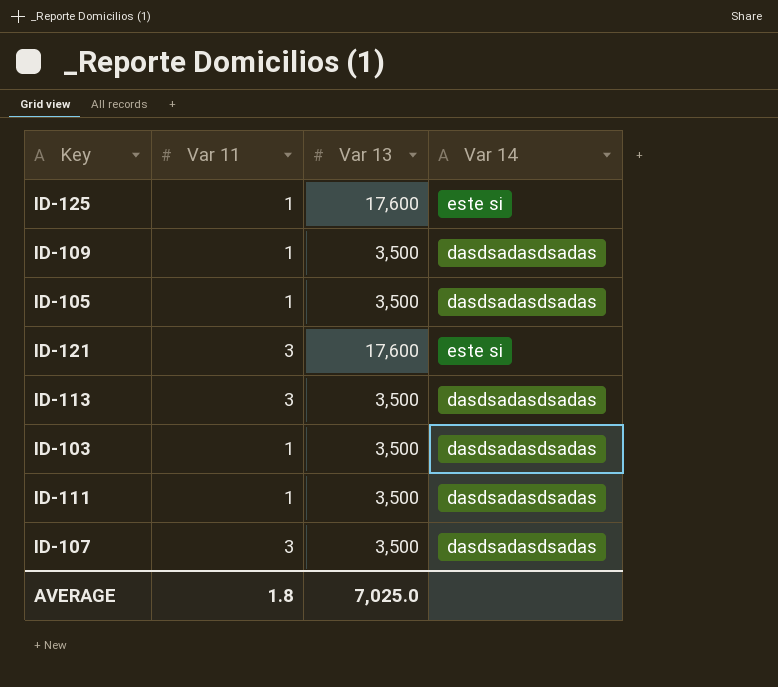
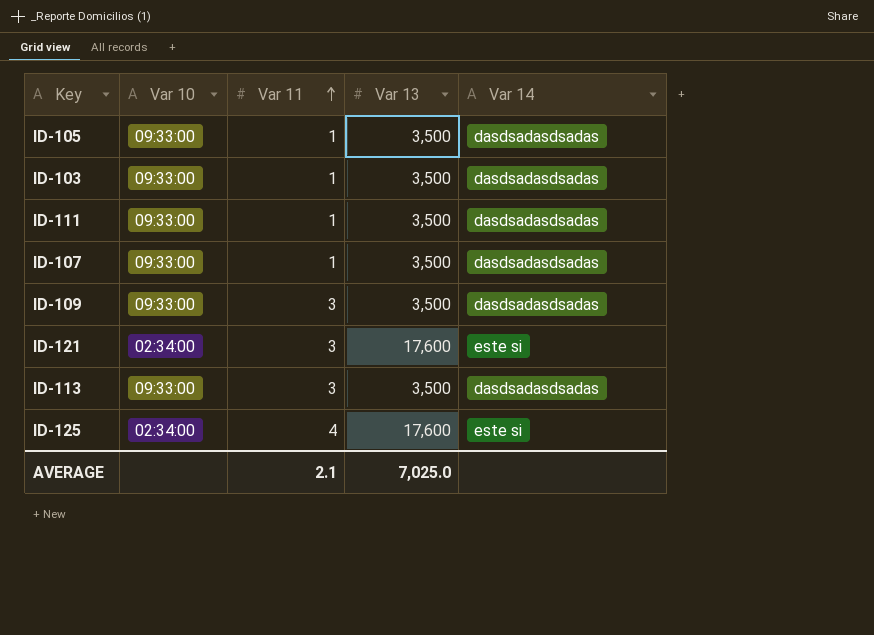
row order: none -> Var 11 ascending
column Var 10 | position: none -> 2
ID-107 | Var 11: 3 -> 1
ID-109 | Var 11: 1 -> 3
ID-125 | Var 11: 1 -> 4
AVERAGE | Var 11: 1.8 -> 2.1

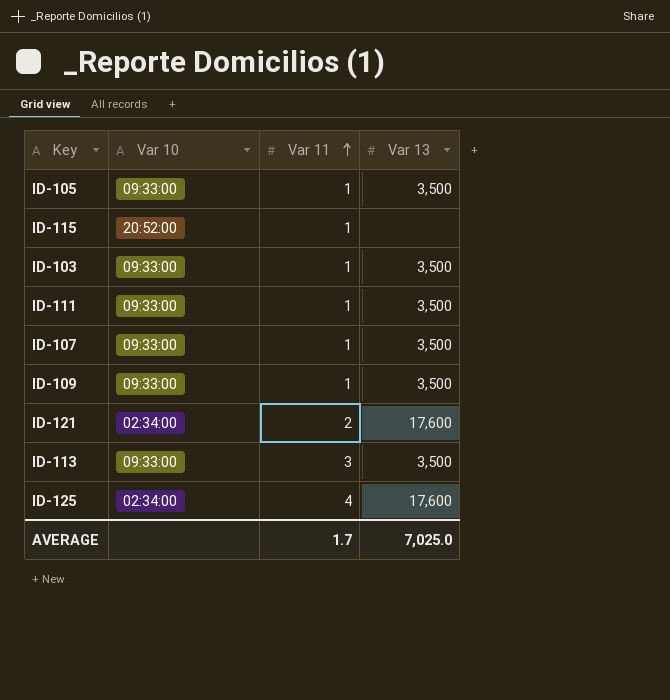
column Var 14 | position: 5 -> none
row ID-115: none -> 20:52:00 | 1 | none
ID-109 | Var 11: 3 -> 1
ID-121 | Var 11: 3 -> 2
AVERAGE | Var 11: 2.1 -> 1.7

